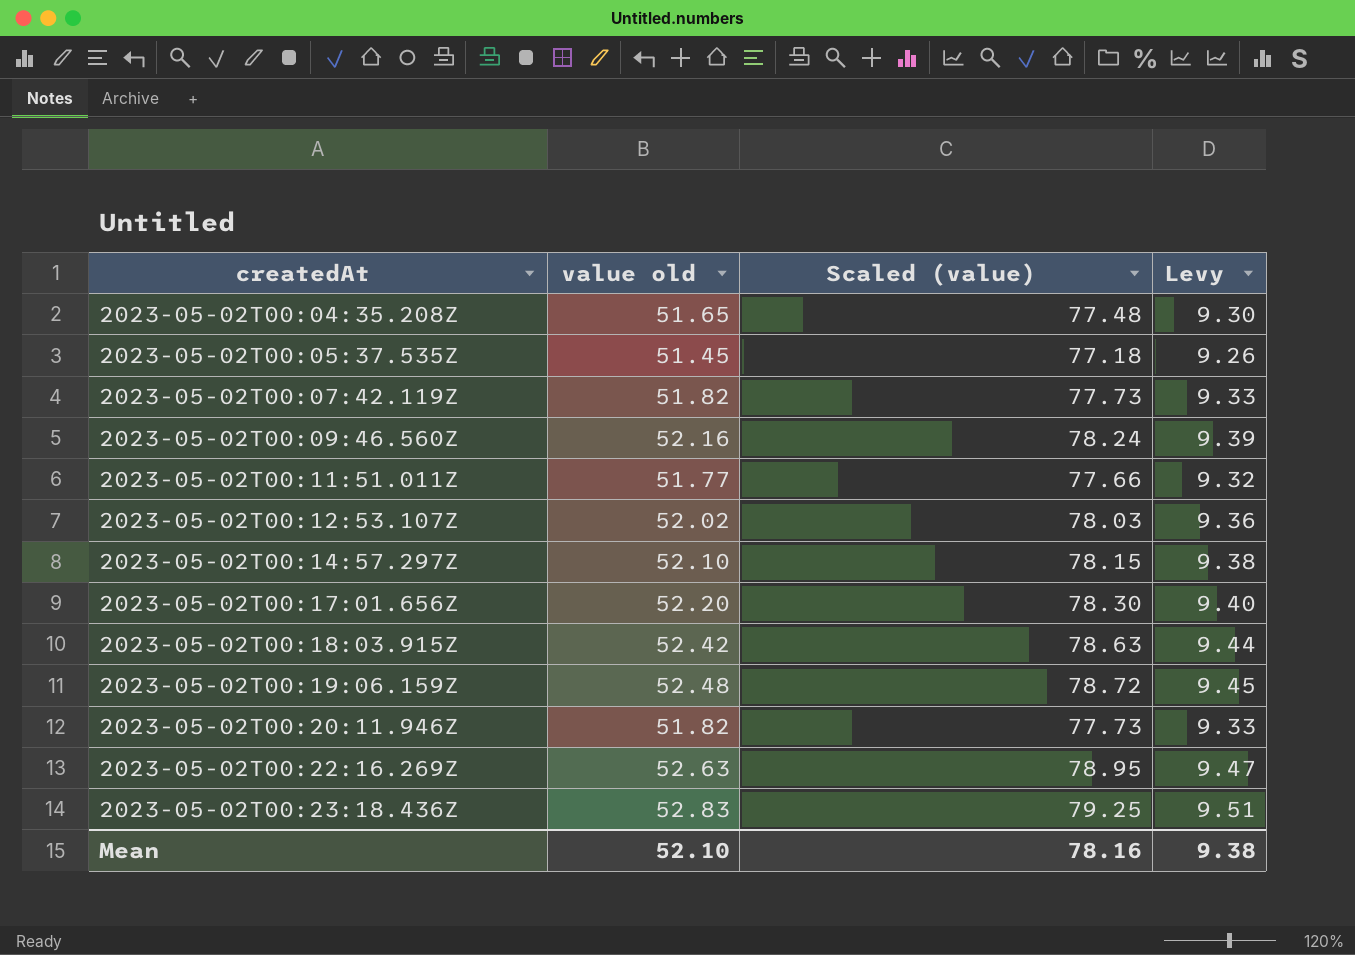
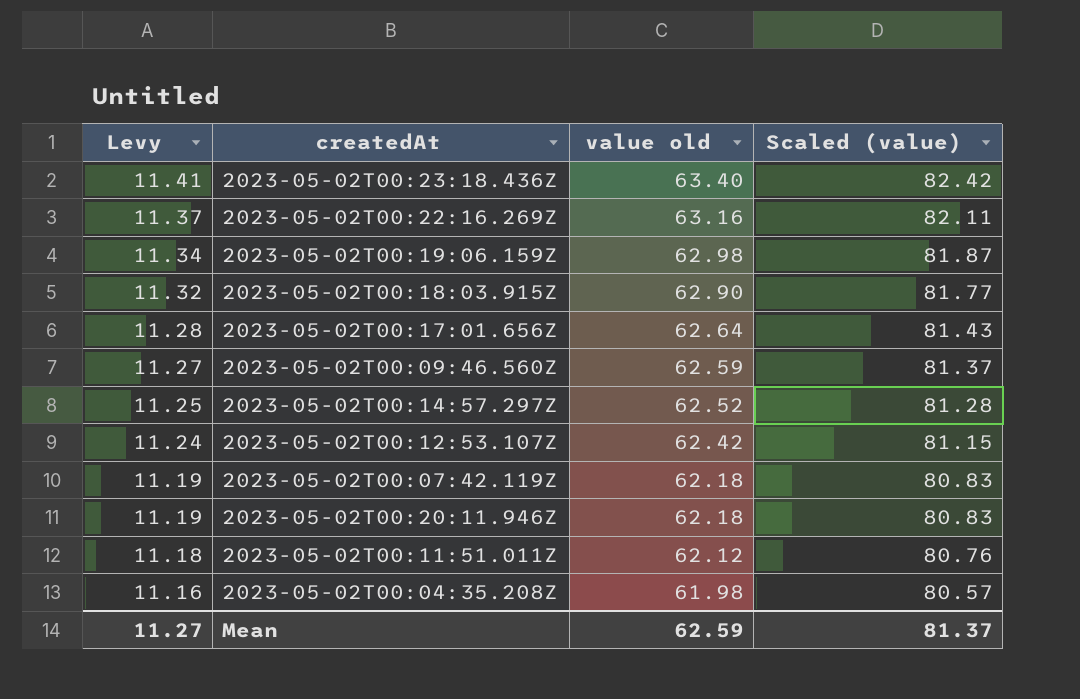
row order: createdAt ascending -> Levy descending
column Levy | position: 4 -> 1
column Scaled (value) | formula: [value old] * 1.5 -> [value old] * 1.3
row 2023-05-02T00:05:37.535Z: 51.45 | 77.18 | 9.26 -> none
2023-05-02T00:23:18.436Z | Levy: 9.51 -> 11.41
2023-05-02T00:23:18.436Z | value old: 52.83 -> 63.40
2023-05-02T00:22:16.269Z | Levy: 9.47 -> 11.37
2023-05-02T00:22:16.269Z | value old: 52.63 -> 63.16
2023-05-02T00:19:06.159Z | Levy: 9.45 -> 11.34
2023-05-02T00:19:06.159Z | value old: 52.48 -> 62.98
2023-05-02T00:18:03.915Z | Levy: 9.44 -> 11.32
2023-05-02T00:18:03.915Z | value old: 52.42 -> 62.90
2023-05-02T00:17:01.656Z | Levy: 9.40 -> 11.28
2023-05-02T00:17:01.656Z | value old: 52.20 -> 62.64
2023-05-02T00:09:46.560Z | Levy: 9.39 -> 11.27
2023-05-02T00:09:46.560Z | value old: 52.16 -> 62.59
2023-05-02T00:14:57.297Z | Levy: 9.38 -> 11.25
2023-05-02T00:14:57.297Z | value old: 52.10 -> 62.52
2023-05-02T00:12:53.107Z | Levy: 9.36 -> 11.24
2023-05-02T00:12:53.107Z | value old: 52.02 -> 62.42
2023-05-02T00:07:42.119Z | Levy: 9.33 -> 11.19
2023-05-02T00:07:42.119Z | value old: 51.82 -> 62.18
2023-05-02T00:20:11.946Z | Levy: 9.33 -> 11.19
2023-05-02T00:20:11.946Z | value old: 51.82 -> 62.18
2023-05-02T00:11:51.011Z | Levy: 9.32 -> 11.18
2023-05-02T00:11:51.011Z | value old: 51.77 -> 62.12
2023-05-02T00:04:35.208Z | Levy: 9.30 -> 11.16
2023-05-02T00:04:35.208Z | value old: 51.65 -> 61.98
Mean | Levy: 9.38 -> 11.27
Mean | value old: 52.10 -> 62.59
Mean | Scaled (value): 78.16 -> 81.37

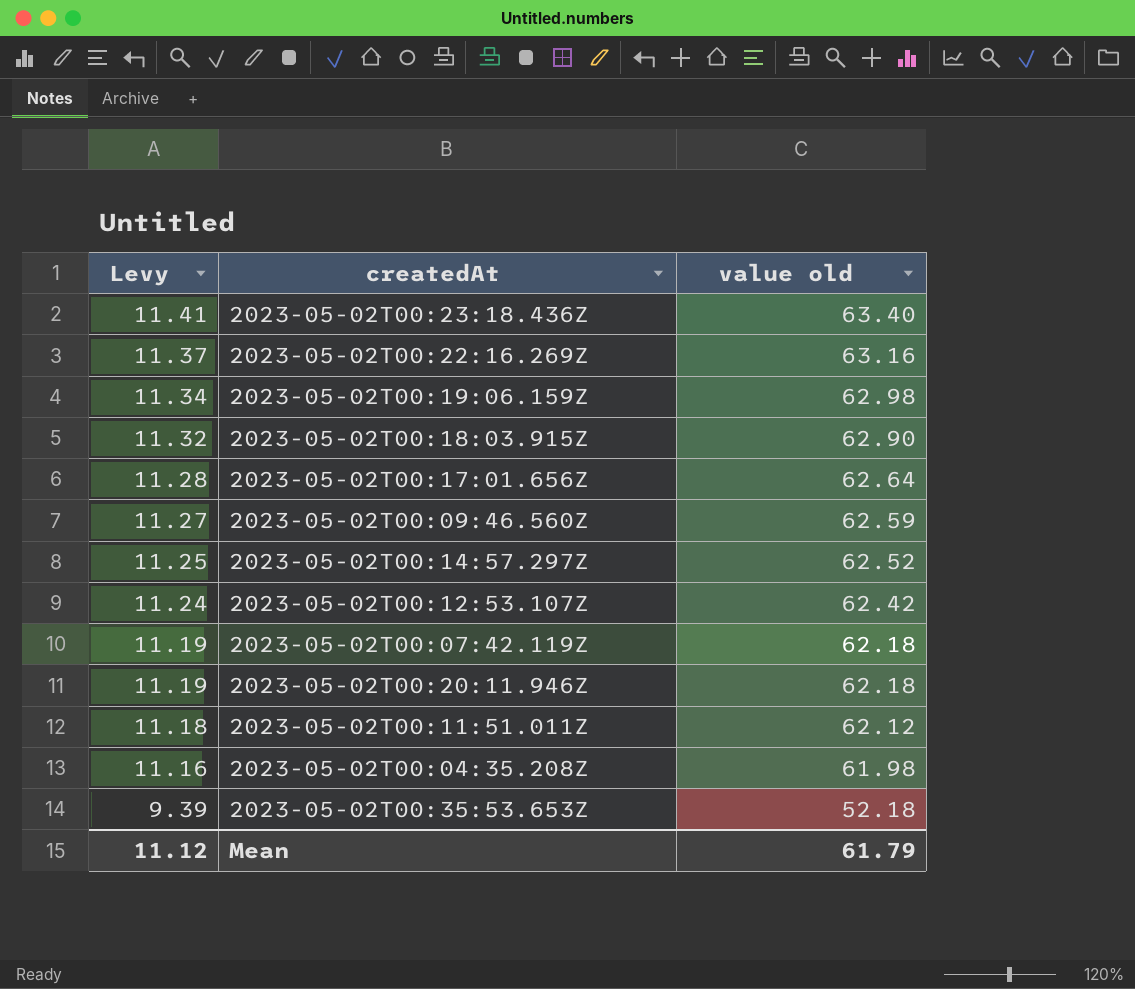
column Scaled (value) | formula: [value old] * 1.3 -> none
row 2023-05-02T00:35:53.653Z: none -> 9.39 | 52.18
Mean | Levy: 11.27 -> 11.12
Mean | value old: 62.59 -> 61.79

